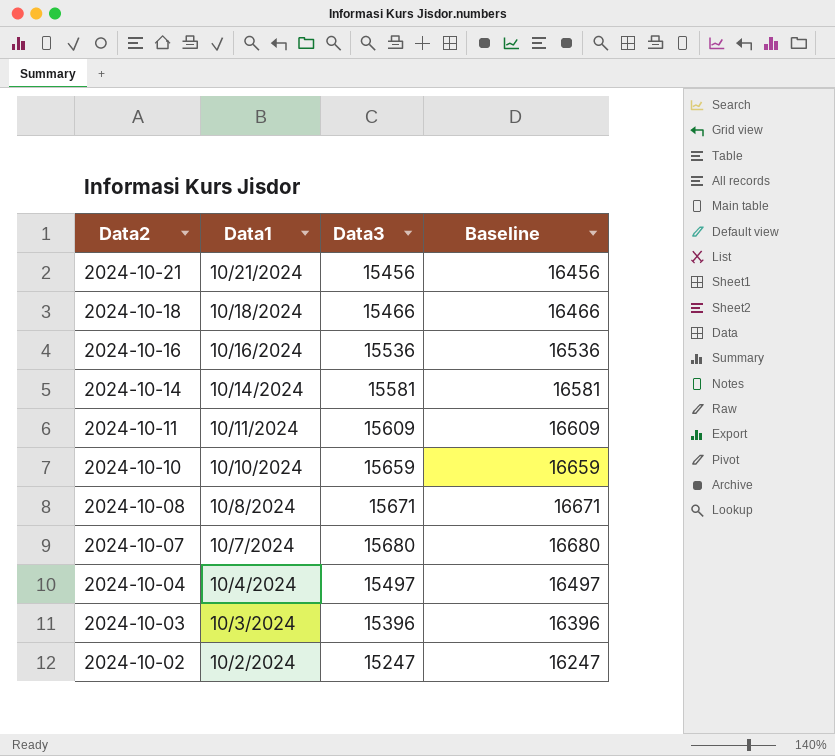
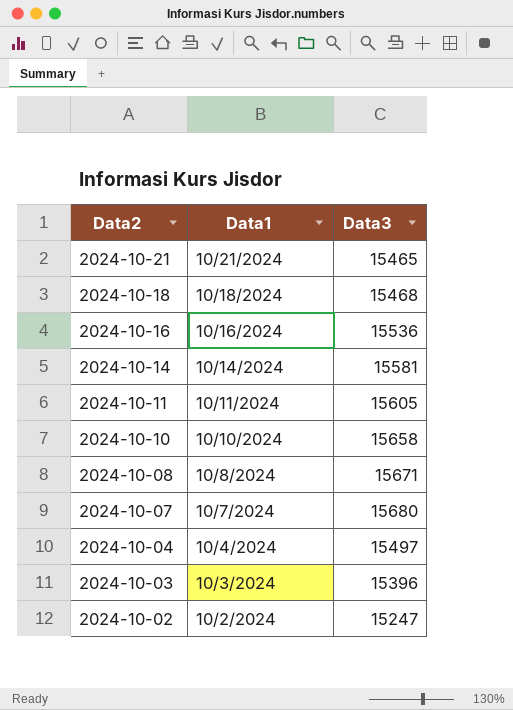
column Baseline | formula: [Data3] + 1000 -> none
2024-10-21 | Data3: 15456 -> 15465
2024-10-18 | Data3: 15466 -> 15468
2024-10-11 | Data3: 15609 -> 15605
2024-10-10 | Data3: 15659 -> 15658

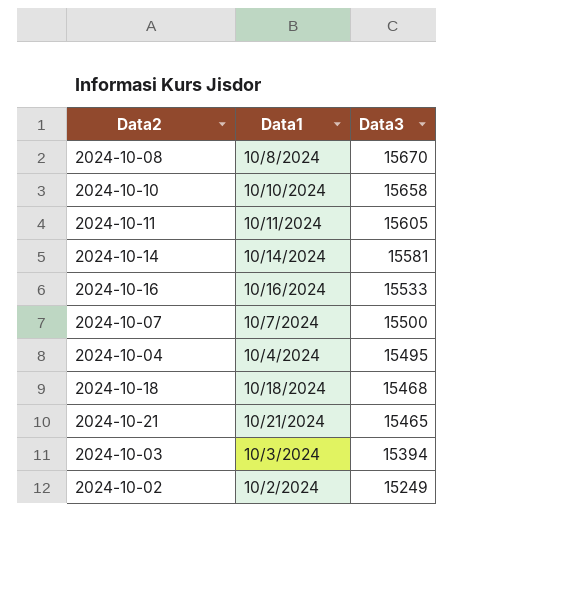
row order: Data2 descending -> Data3 descending
2024-10-08 | Data3: 15671 -> 15670
2024-10-16 | Data3: 15536 -> 15533
2024-10-07 | Data3: 15680 -> 15500
2024-10-04 | Data3: 15497 -> 15495
2024-10-03 | Data3: 15396 -> 15394
2024-10-02 | Data3: 15247 -> 15249

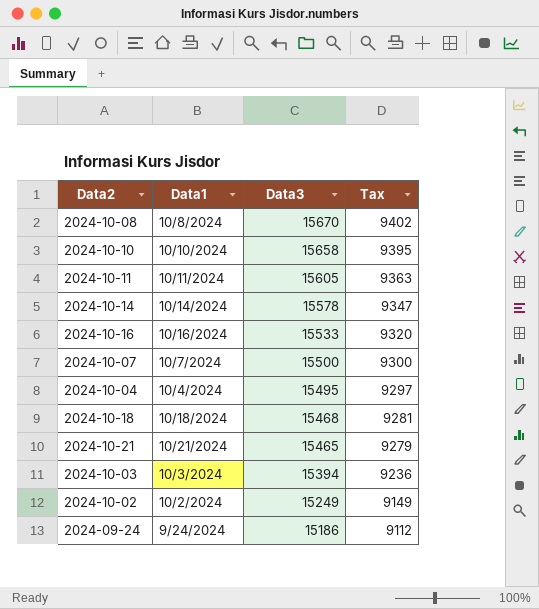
column Tax | formula: none -> [Data3] * 0.6
2024-10-14 | Data3: 15581 -> 15578
row 2024-09-24: none -> 9/24/2024 | 15186 | 9112

